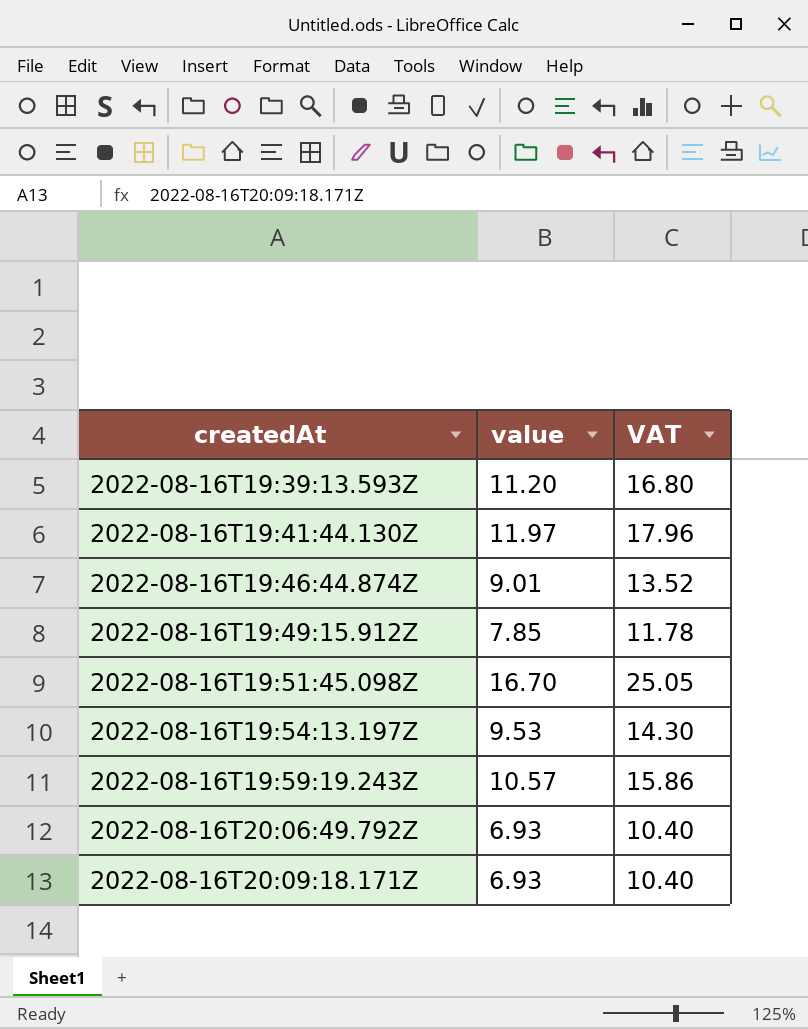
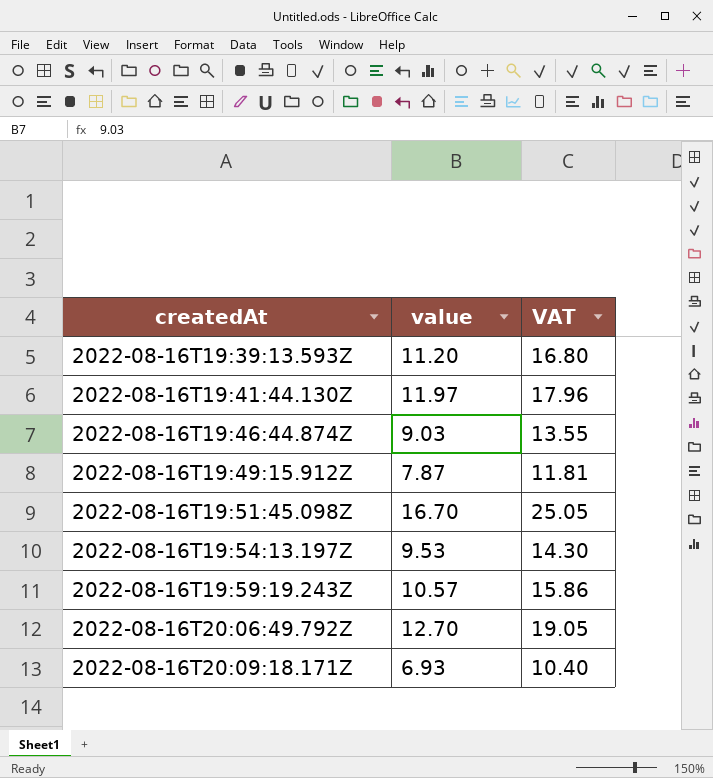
2022-08-16T19:46:44.874Z | value: 9.01 -> 9.03
2022-08-16T19:46:44.874Z | VAT: 13.52 -> 13.55
2022-08-16T19:49:15.912Z | value: 7.85 -> 7.87
2022-08-16T19:49:15.912Z | VAT: 11.78 -> 11.81
2022-08-16T20:06:49.792Z | value: 6.93 -> 12.70
2022-08-16T20:06:49.792Z | VAT: 10.40 -> 19.05

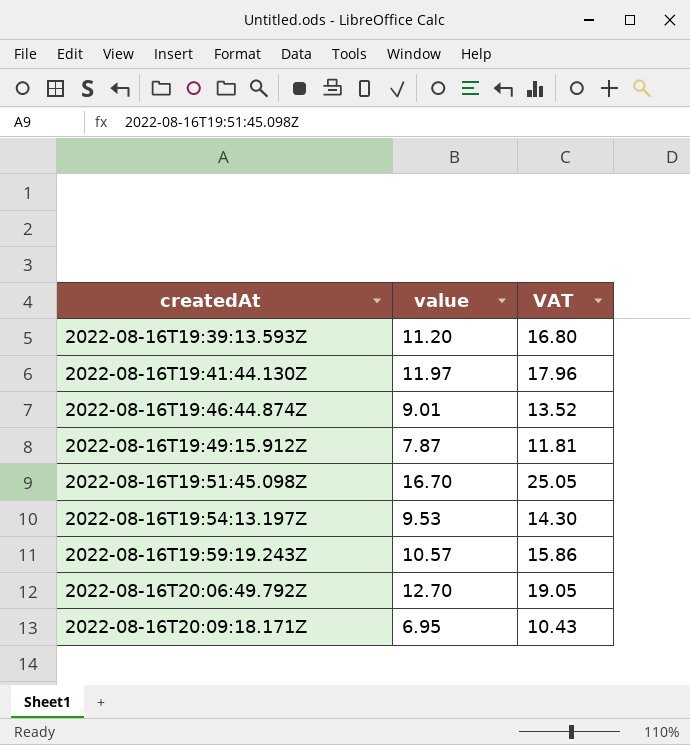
2022-08-16T19:46:44.874Z | value: 9.03 -> 9.01
2022-08-16T19:46:44.874Z | VAT: 13.55 -> 13.52
2022-08-16T20:09:18.171Z | value: 6.93 -> 6.95
2022-08-16T20:09:18.171Z | VAT: 10.40 -> 10.43

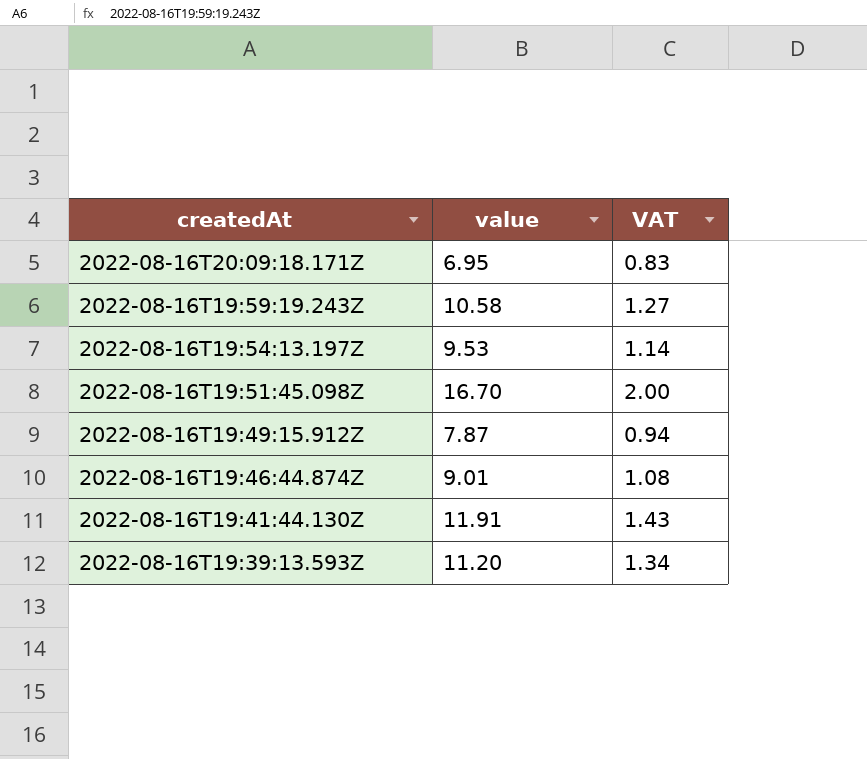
row order: createdAt ascending -> createdAt descending
column VAT | formula: [value] * 1.5 -> [value] * 0.12
row 2022-08-16T20:06:49.792Z: 12.70 | 19.05 -> none
2022-08-16T19:59:19.243Z | value: 10.57 -> 10.58
2022-08-16T19:41:44.130Z | value: 11.97 -> 11.91

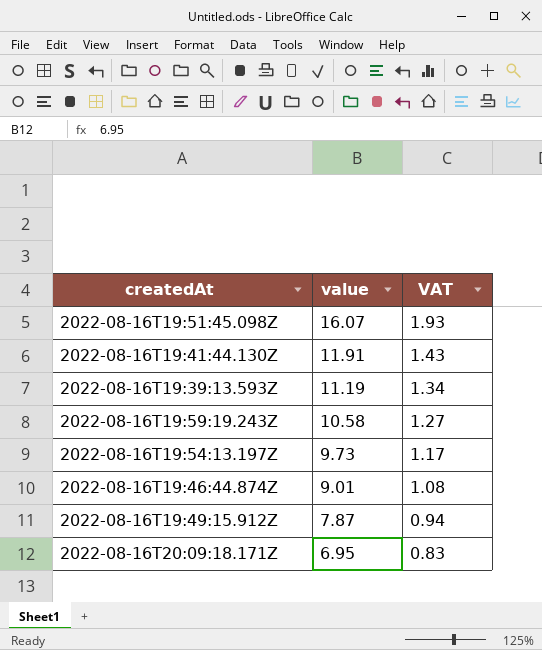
row order: createdAt descending -> value descending
2022-08-16T19:51:45.098Z | value: 16.70 -> 16.07
2022-08-16T19:51:45.098Z | VAT: 2.00 -> 1.93
2022-08-16T19:39:13.593Z | value: 11.20 -> 11.19
2022-08-16T19:54:13.197Z | value: 9.53 -> 9.73
2022-08-16T19:54:13.197Z | VAT: 1.14 -> 1.17

